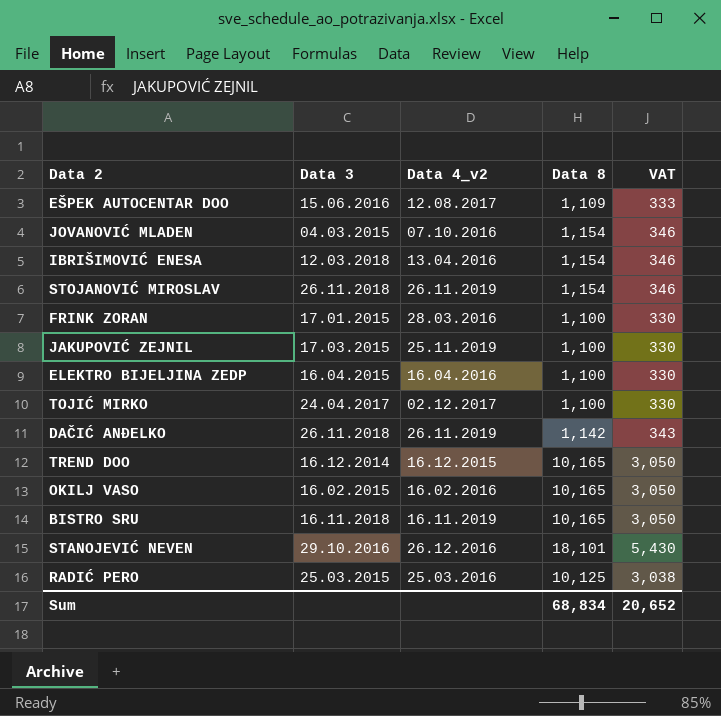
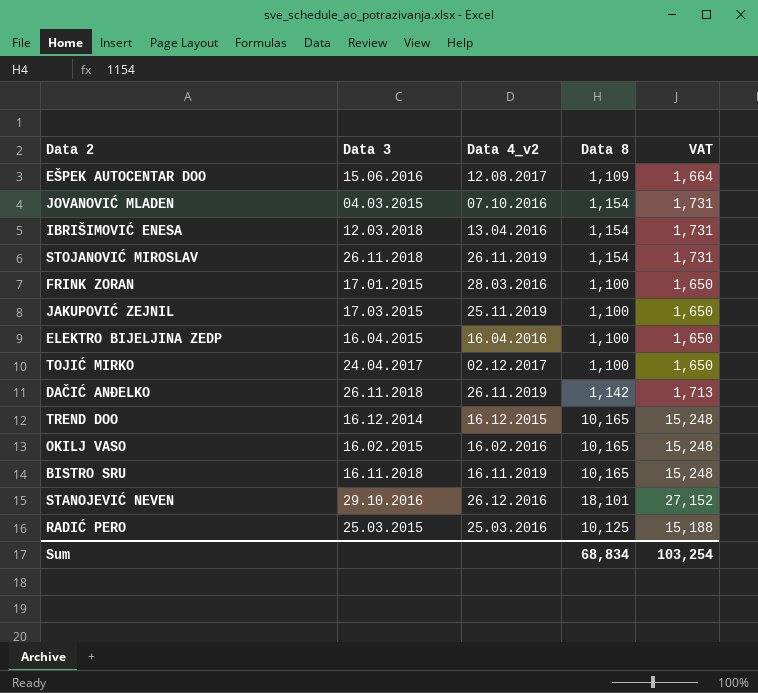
column VAT | formula: [Data 8] * 0.3 -> [Data 8] * 1.5
Sum | VAT: 20,652 -> 103,254

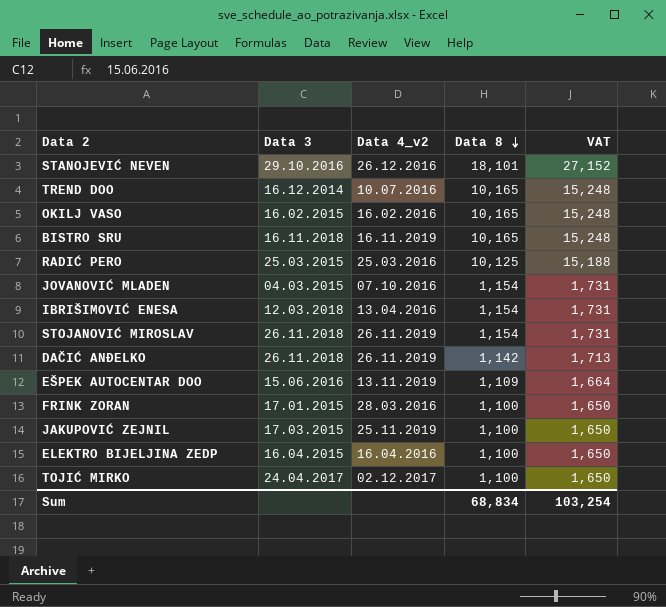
row order: none -> Data 8 descending
TREND DOO | Data 4_v2: 16.12.2015 -> 10.07.2016
EŠPEK AUTOCENTAR DOO | Data 4_v2: 12.08.2017 -> 13.11.2019

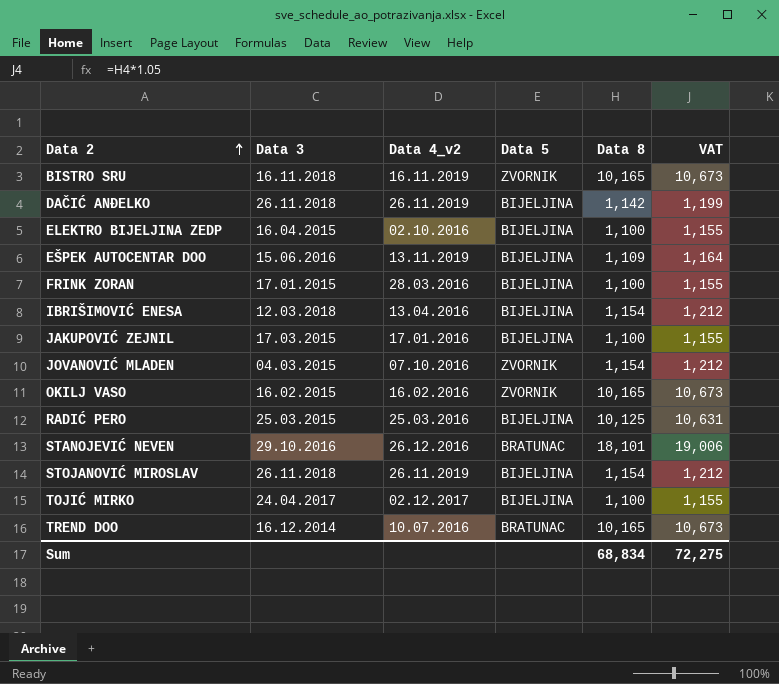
row order: Data 8 descending -> Data 2 ascending
column Data 5 | position: none -> 4
column VAT | formula: [Data 8] * 1.5 -> [Data 8] * 1.05
ELEKTRO BIJELJINA ZEDP | Data 4_v2: 16.04.2016 -> 02.10.2016
JAKUPOVIĆ ZEJNIL | Data 4_v2: 25.11.2019 -> 17.01.2016
Sum | VAT: 103,254 -> 72,275

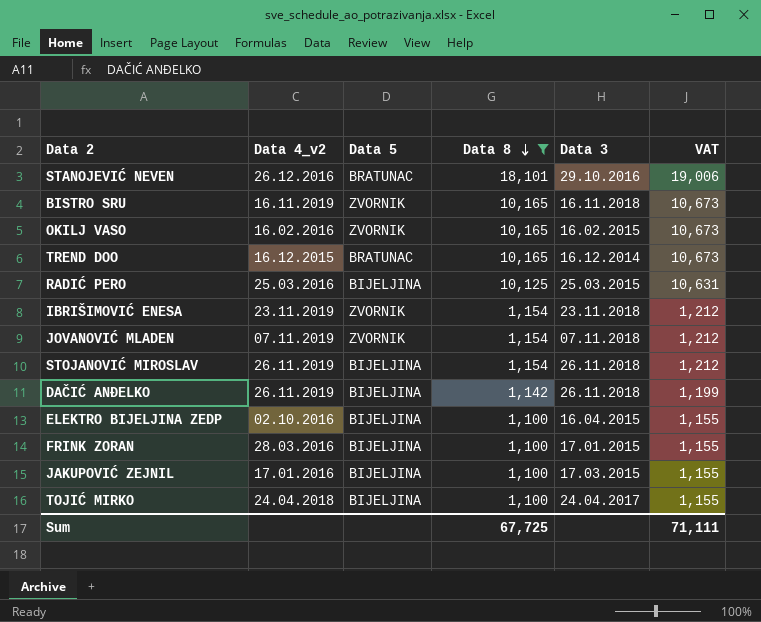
filter: none -> Data 8 != 1,109
row order: Data 2 ascending -> Data 8 descending
column Data 3 | position: 2 -> 5
TREND DOO | Data 4_v2: 10.07.2016 -> 16.12.2015
IBRIŠIMOVIĆ ENESA | Data 4_v2: 13.04.2016 -> 23.11.2019
IBRIŠIMOVIĆ ENESA | Data 5: BIJELJINA -> ZVORNIK
IBRIŠIMOVIĆ ENESA | Data 3: 12.03.2018 -> 23.11.2018
JOVANOVIĆ MLADEN | Data 4_v2: 07.10.2016 -> 07.11.2019
JOVANOVIĆ MLADEN | Data 3: 04.03.2015 -> 07.11.2018
TOJIĆ MIRKO | Data 4_v2: 02.12.2017 -> 24.04.2018
Sum | Data 8: 68,834 -> 67,725
Sum | VAT: 72,275 -> 71,111

